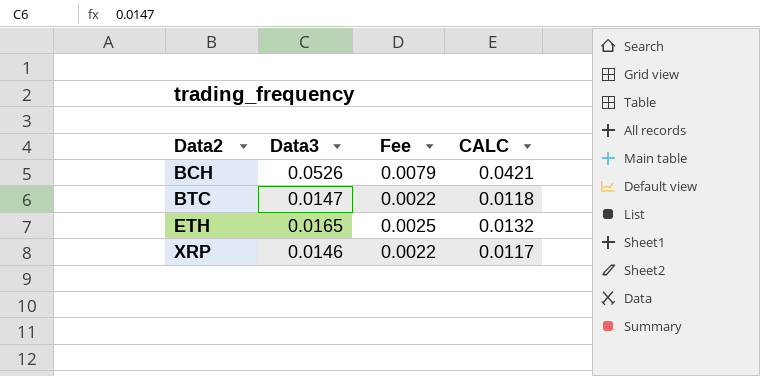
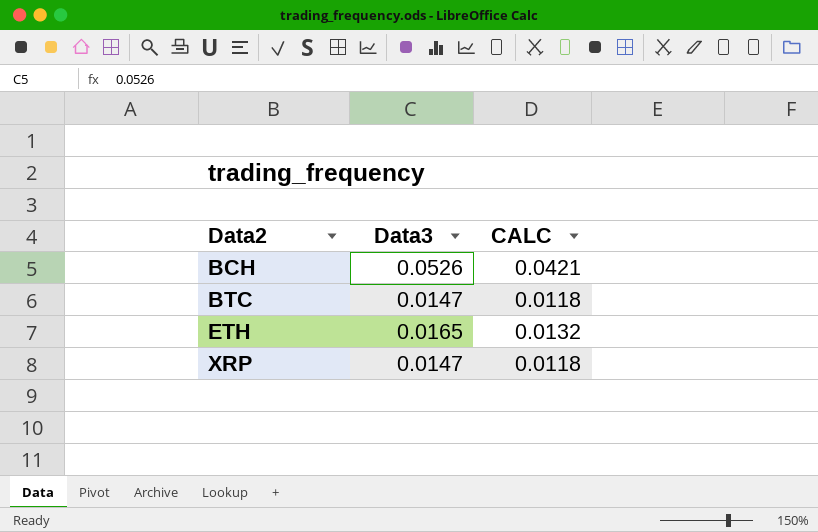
column Fee | formula: [Data3] * 0.15 -> none
XRP | Data3: 0.0146 -> 0.0147
XRP | CALC: 0.0117 -> 0.0118

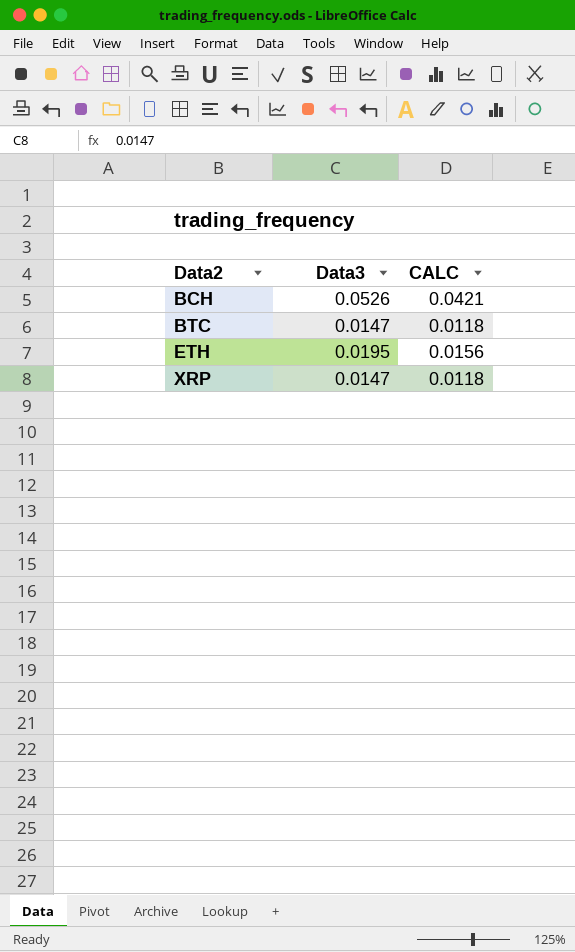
ETH | Data3: 0.0165 -> 0.0195
ETH | CALC: 0.0132 -> 0.0156

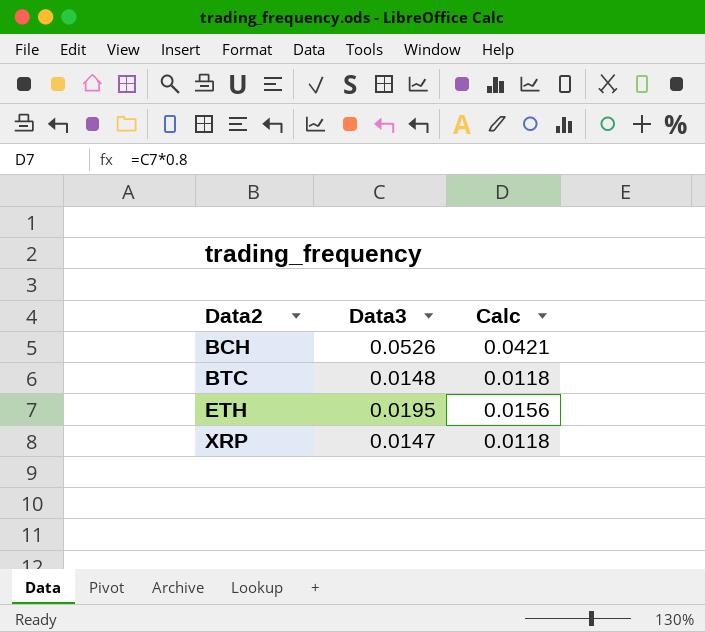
column name: CALC -> Calc
BTC | Data3: 0.0147 -> 0.0148

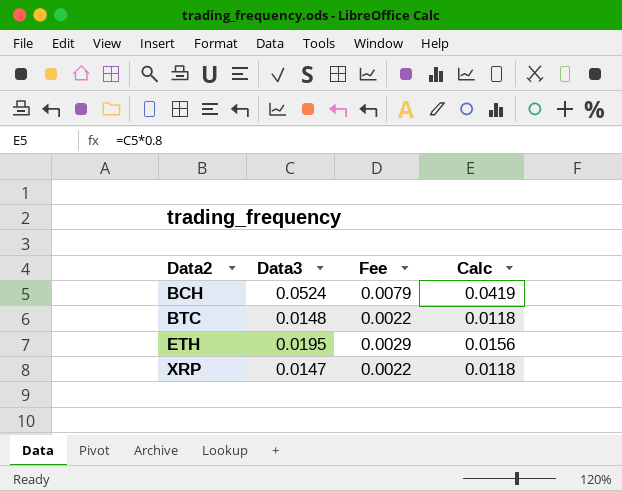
column Fee | formula: none -> [Data3] * 0.15
BCH | Data3: 0.0526 -> 0.0524
BCH | Calc: 0.0421 -> 0.0419

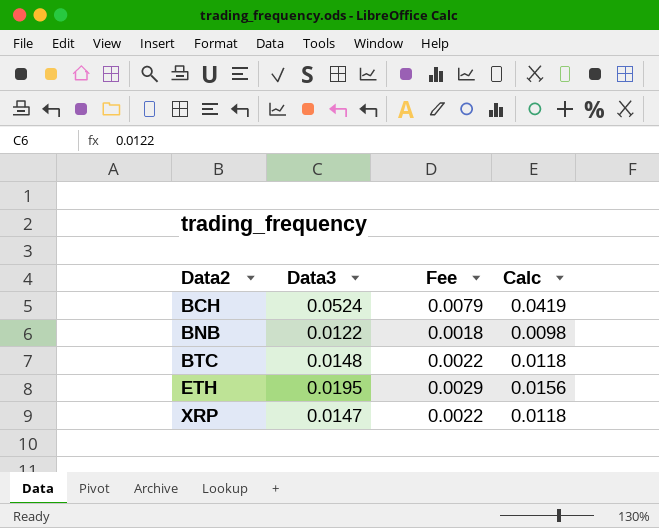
row BNB: none -> 0.0122 | 0.0018 | 0.0098

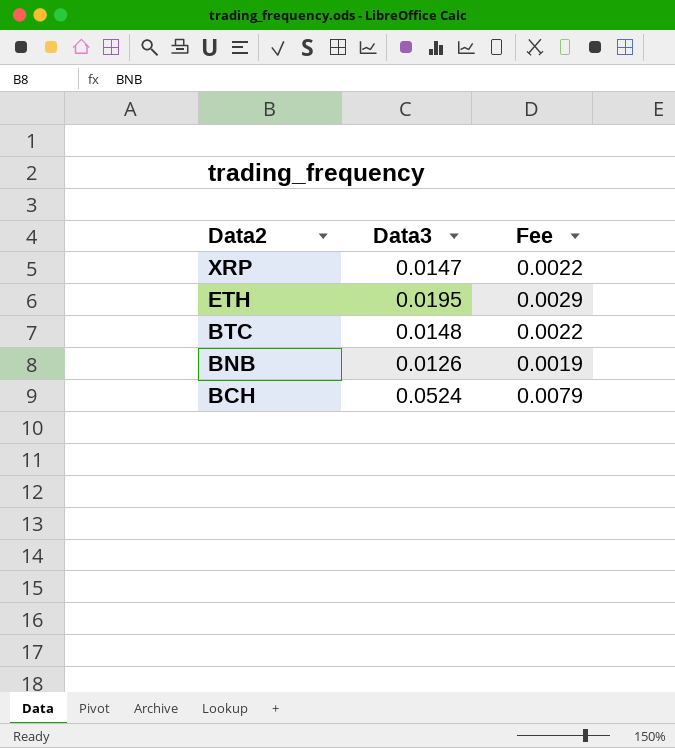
row order: Data2 ascending -> Data2 descending
column Calc | formula: [Data3] * 0.8 -> none
BNB | Data3: 0.0122 -> 0.0126
BNB | Fee: 0.0018 -> 0.0019

